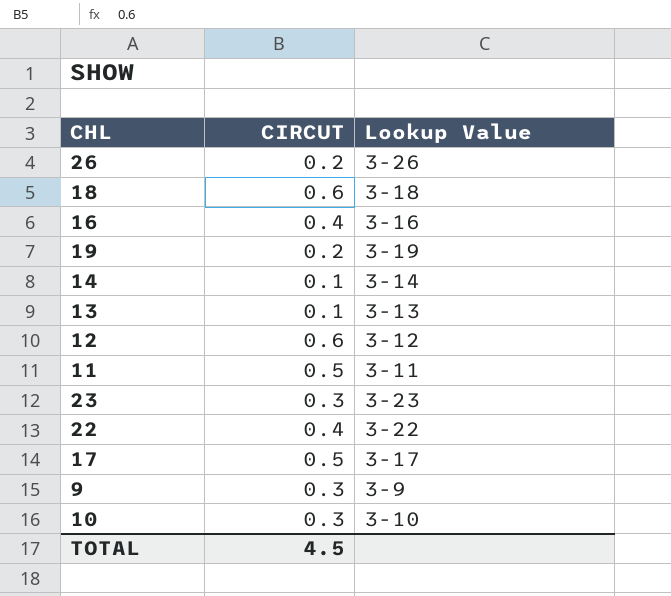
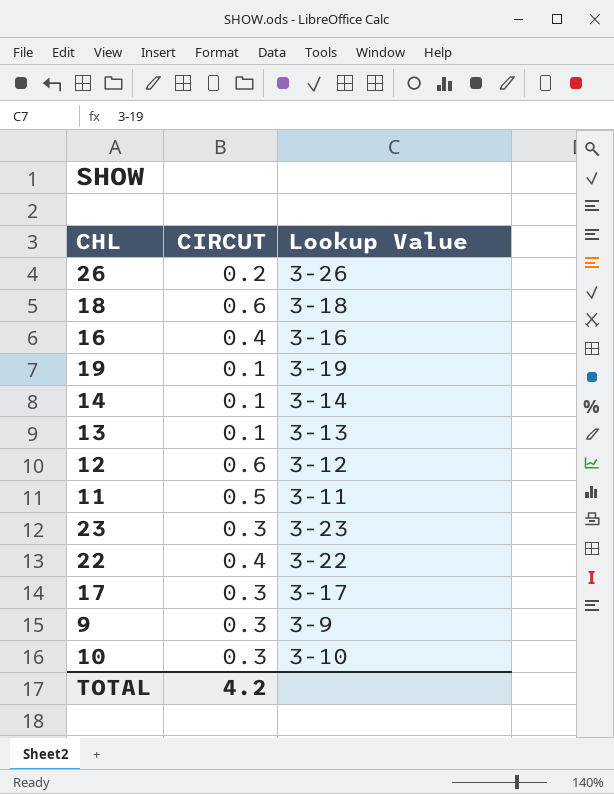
19 | CIRCUT: 0.2 -> 0.1
17 | CIRCUT: 0.5 -> 0.3
TOTAL | CIRCUT: 4.5 -> 4.2

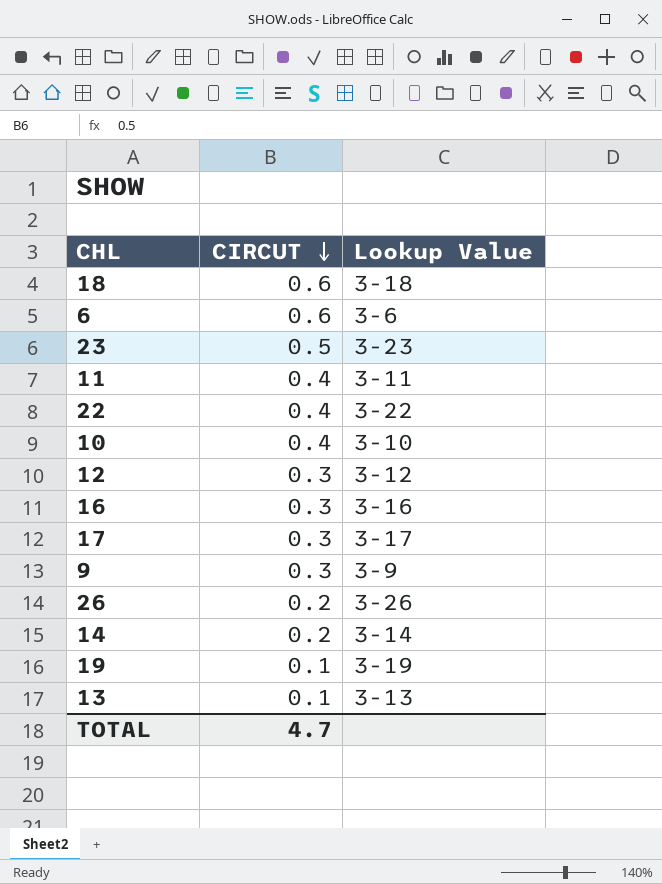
row order: none -> CIRCUT descending
row 6: none -> 0.6 | 3-6
23 | CIRCUT: 0.3 -> 0.5
11 | CIRCUT: 0.5 -> 0.4
10 | CIRCUT: 0.3 -> 0.4
12 | CIRCUT: 0.6 -> 0.3
16 | CIRCUT: 0.4 -> 0.3
14 | CIRCUT: 0.1 -> 0.2
TOTAL | CIRCUT: 4.2 -> 4.7

